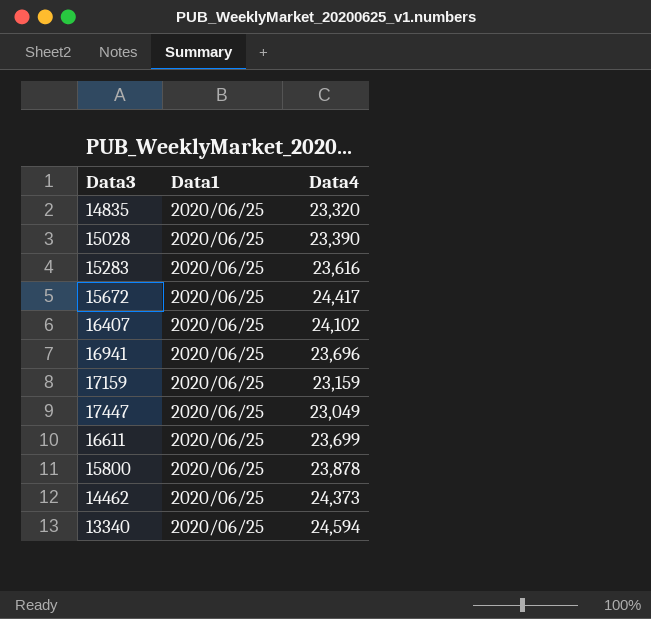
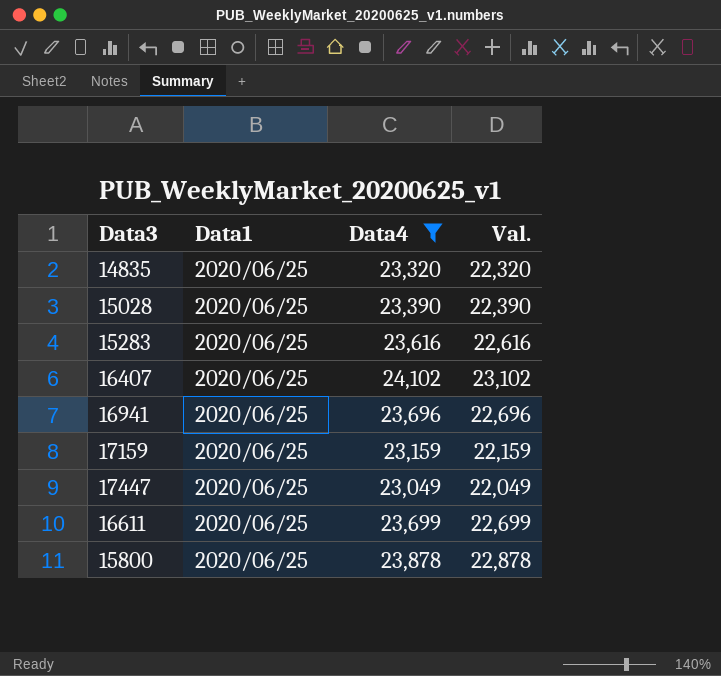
filter: none -> Data4 <= 24,102
column Val. | formula: none -> [Data4] - 1000

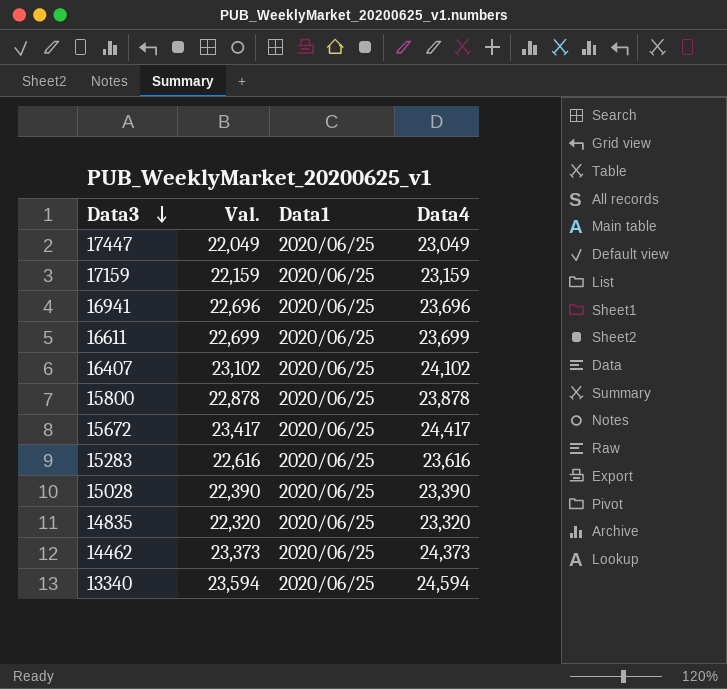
filter: Data4 <= 24,102 -> none
row order: none -> Data3 descending
column Val. | position: 4 -> 2

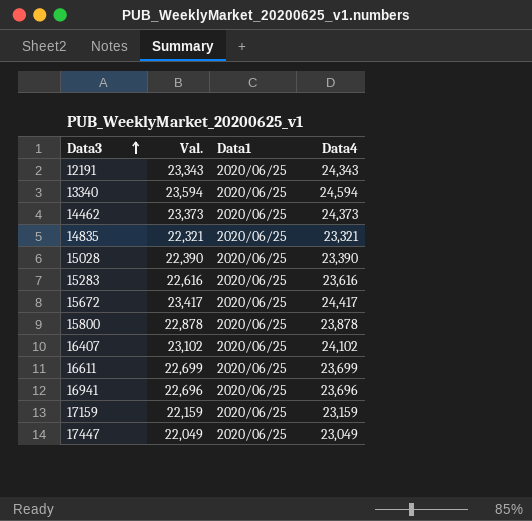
row order: Data3 descending -> Data3 ascending
row 12191: none -> 23,343 | 2020/06/25 | 24,343
14835 | Val.: 22,320 -> 22,321
14835 | Data4: 23,320 -> 23,321

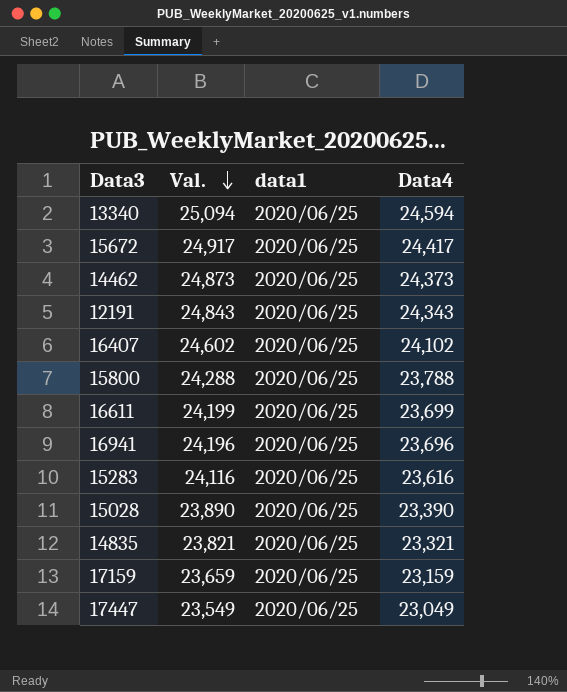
row order: Data3 ascending -> Val. descending
column Val. | formula: [Data4] - 1000 -> [Data4] + 500
column name: Data1 -> data1
15800 | Data4: 23,878 -> 23,788

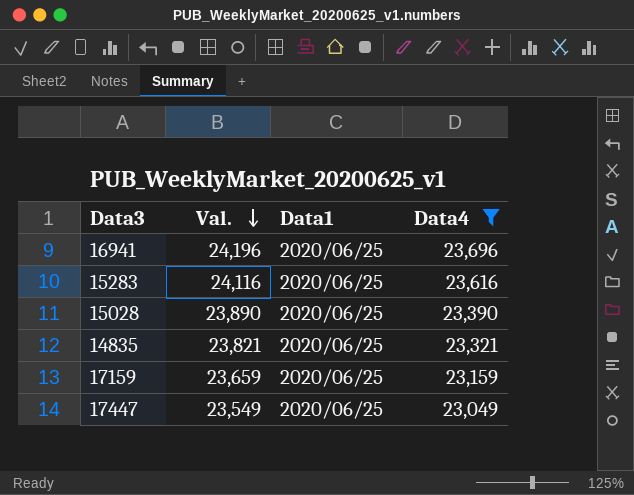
filter: none -> Data4 <= 23,696
column name: data1 -> Data1

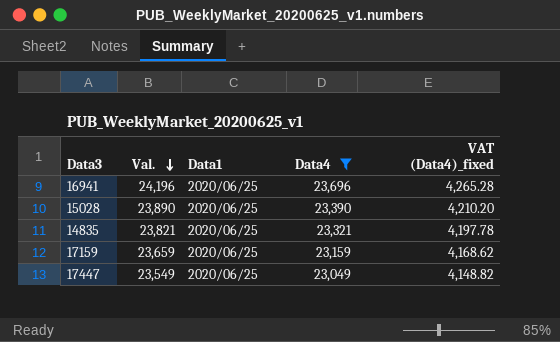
column VAT (Data4)_fixed | formula: none -> [Data4] * 0.18
row 15283: 24,116 | 2020/06/25 | 23,616 -> none

